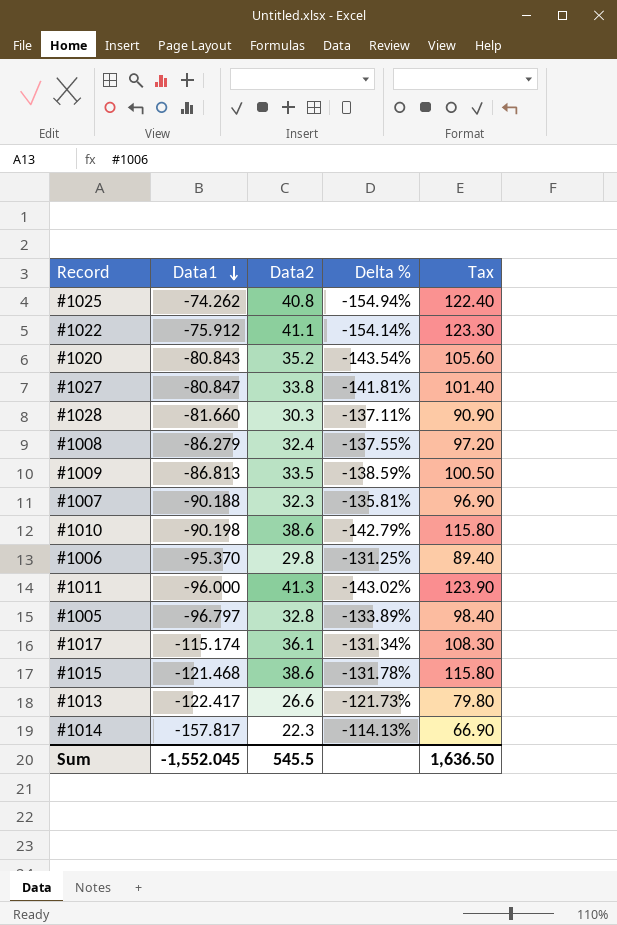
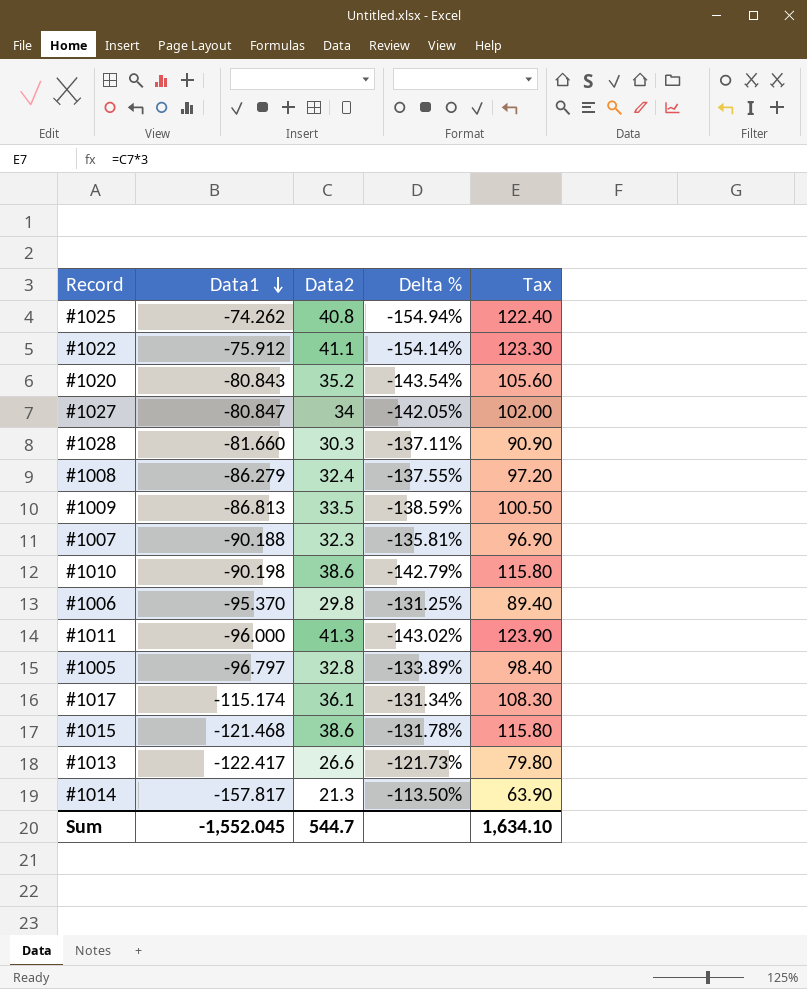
#1027 | Data2: 33.8 -> 34
#1027 | Delta %: -141.81% -> -142.05%
#1027 | Tax: 101.40 -> 102.00
#1014 | Data2: 22.3 -> 21.3
#1014 | Delta %: -114.13% -> -113.50%
#1014 | Tax: 66.90 -> 63.90
Sum | Data2: 545.5 -> 544.7
Sum | Tax: 1,636.50 -> 1,634.10

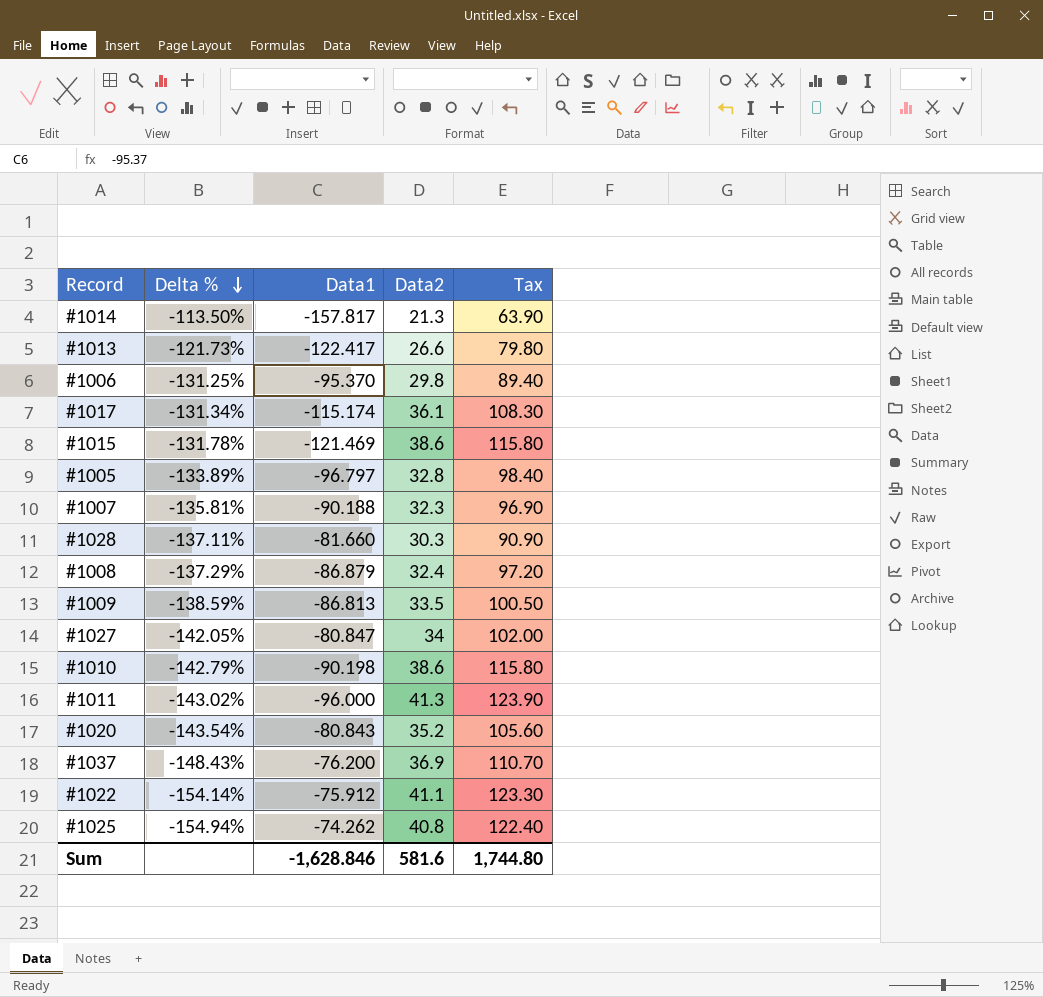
row order: Data1 descending -> Delta % descending
column Delta % | position: 4 -> 2
#1015 | Data1: -121.468 -> -121.469
#1008 | Delta %: -137.55% -> -137.29%
#1008 | Data1: -86.279 -> -86.879
row #1037: none -> -148.43% | -76.200 | 36.9 | 110.70
Sum | Data1: -1,552.045 -> -1,628.846
Sum | Data2: 544.7 -> 581.6
Sum | Tax: 1,634.10 -> 1,744.80

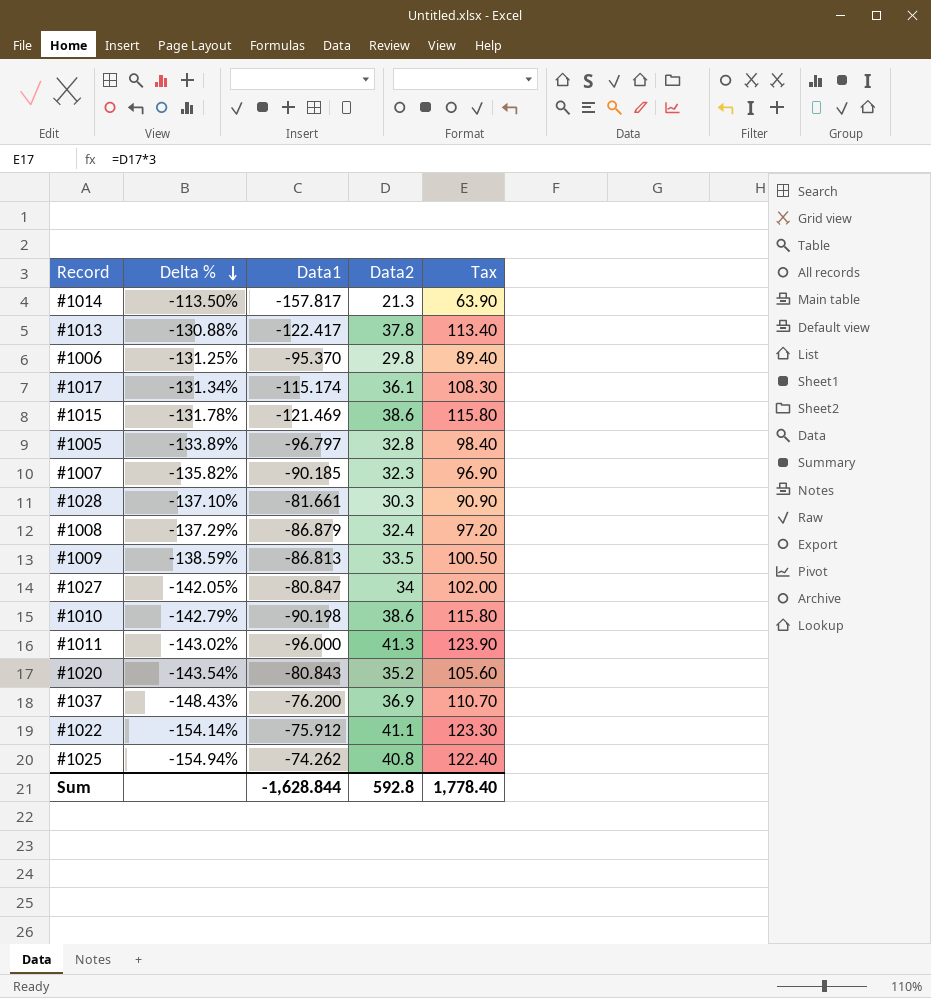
#1013 | Delta %: -121.73% -> -130.88%
#1013 | Data2: 26.6 -> 37.8
#1013 | Tax: 79.80 -> 113.40
#1007 | Delta %: -135.81% -> -135.82%
#1007 | Data1: -90.188 -> -90.185
#1028 | Delta %: -137.11% -> -137.10%
#1028 | Data1: -81.660 -> -81.661
Sum | Data1: -1,628.846 -> -1,628.844
Sum | Data2: 581.6 -> 592.8
Sum | Tax: 1,744.80 -> 1,778.40

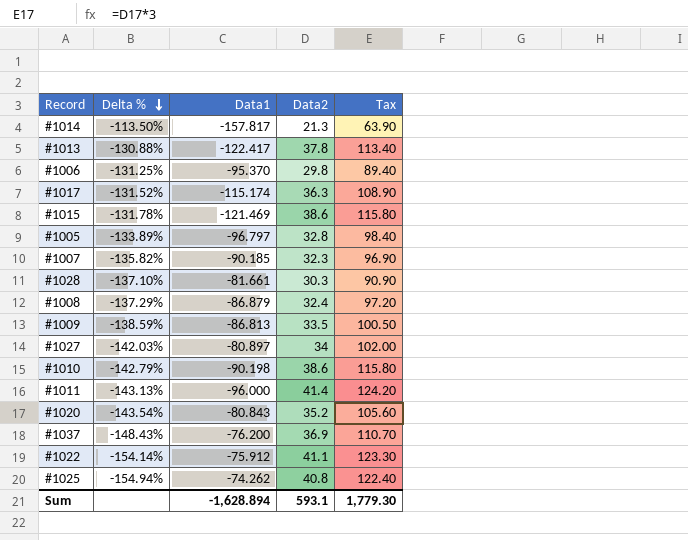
#1017 | Delta %: -131.34% -> -131.52%
#1017 | Data2: 36.1 -> 36.3
#1017 | Tax: 108.30 -> 108.90
#1027 | Delta %: -142.05% -> -142.03%
#1027 | Data1: -80.847 -> -80.897
#1011 | Delta %: -143.02% -> -143.13%
#1011 | Data2: 41.3 -> 41.4
#1011 | Tax: 123.90 -> 124.20
Sum | Data1: -1,628.844 -> -1,628.894
Sum | Data2: 592.8 -> 593.1
Sum | Tax: 1,778.40 -> 1,779.30

